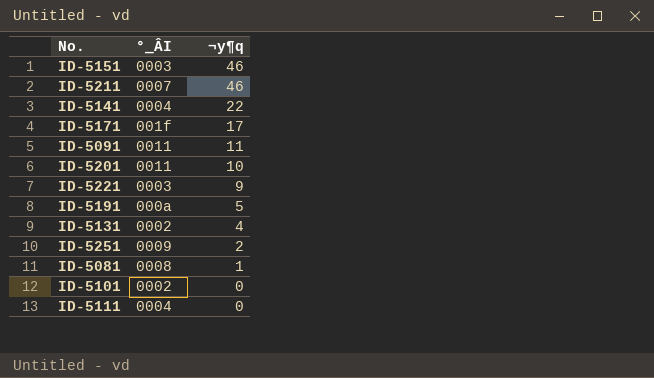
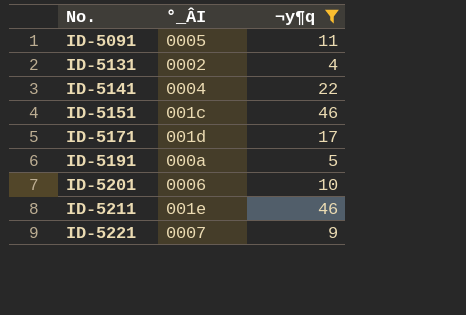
filter: none -> ¬y¶q >= 4
row order: ¬y¶q descending -> No. ascending
ID-5091 | °_ÂI: 0011 -> 0005
ID-5151 | °_ÂI: 0003 -> 001c
ID-5171 | °_ÂI: 001f -> 001d
ID-5201 | °_ÂI: 0011 -> 0006
ID-5211 | °_ÂI: 0007 -> 001e
ID-5221 | °_ÂI: 0003 -> 0007

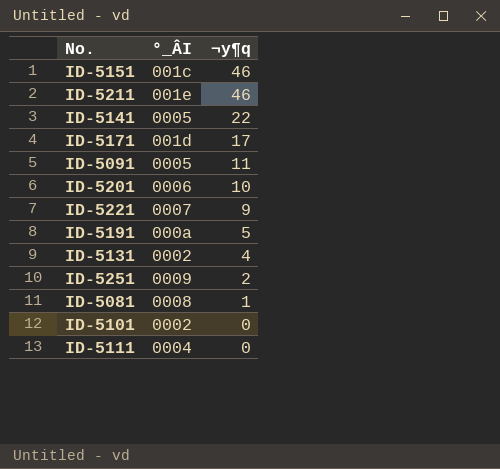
filter: ¬y¶q >= 4 -> none
row order: No. ascending -> ¬y¶q descending
ID-5141 | °_ÂI: 0004 -> 0005

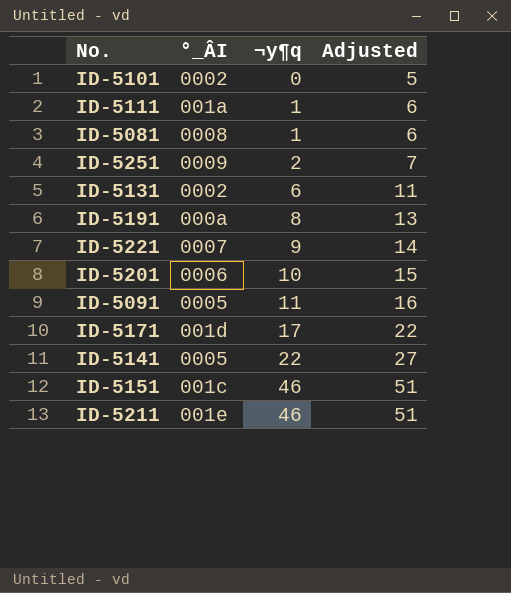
row order: ¬y¶q descending -> ¬y¶q ascending
column Adjusted | formula: none -> [¬y¶q] + 5
ID-5111 | °_ÂI: 0004 -> 001a
ID-5111 | ¬y¶q: 0 -> 1
ID-5131 | ¬y¶q: 4 -> 6
ID-5191 | ¬y¶q: 5 -> 8

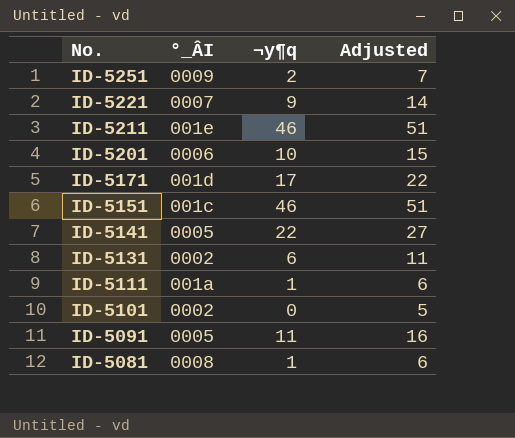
row order: ¬y¶q ascending -> No. descending
row ID-5191: 000a | 8 | 13 -> none

